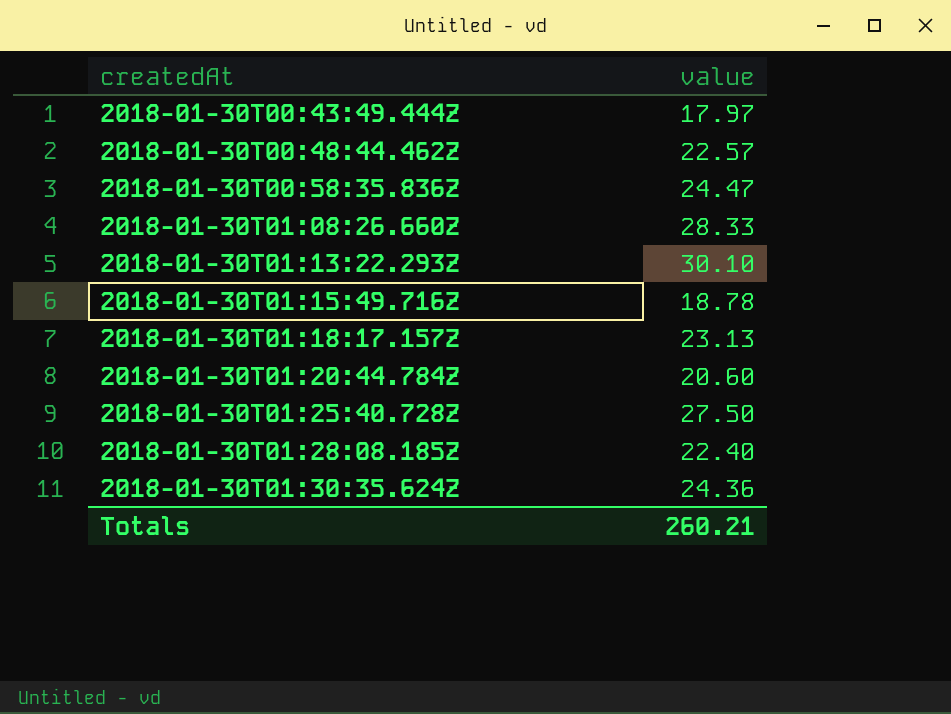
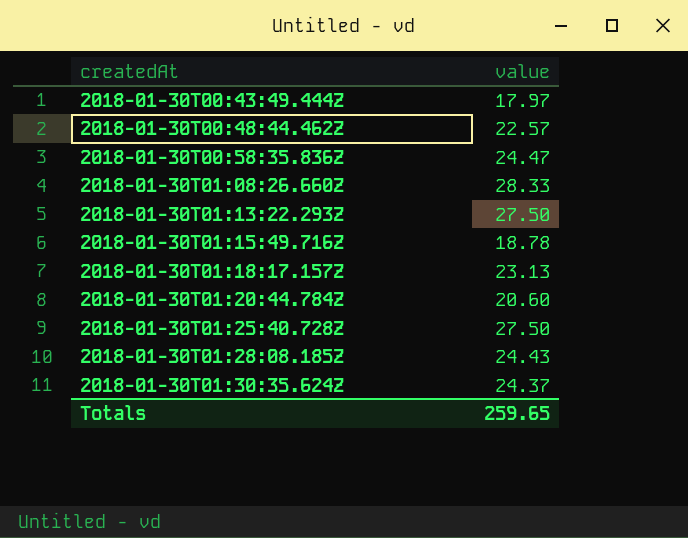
2018-01-30T01:13:22.293Z | value: 30.10 -> 27.50
2018-01-30T01:28:08.185Z | value: 22.40 -> 24.43
2018-01-30T01:30:35.624Z | value: 24.36 -> 24.37
Totals | value: 260.21 -> 259.65

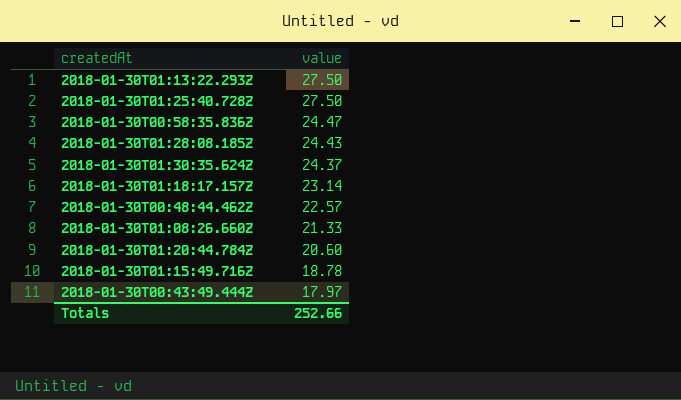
row order: createdAt ascending -> value descending
2018-01-30T01:18:17.157Z | value: 23.13 -> 23.14
2018-01-30T01:08:26.660Z | value: 28.33 -> 21.33
Totals | value: 259.65 -> 252.66

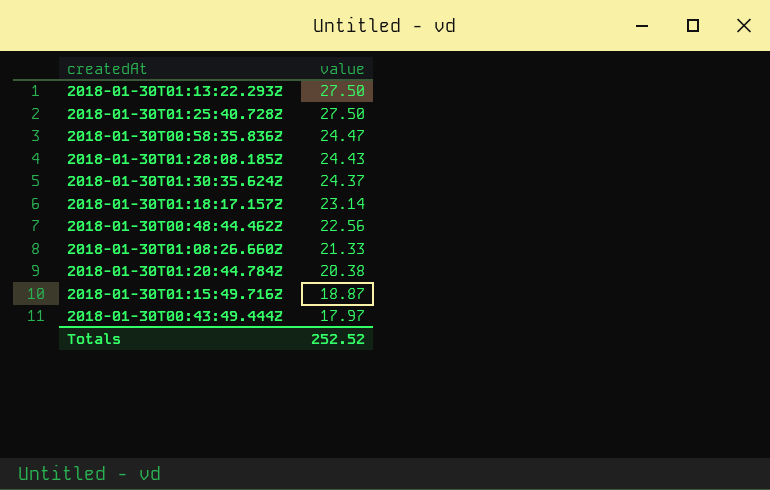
2018-01-30T00:48:44.462Z | value: 22.57 -> 22.56
2018-01-30T01:20:44.784Z | value: 20.60 -> 20.38
2018-01-30T01:15:49.716Z | value: 18.78 -> 18.87
Totals | value: 252.66 -> 252.52

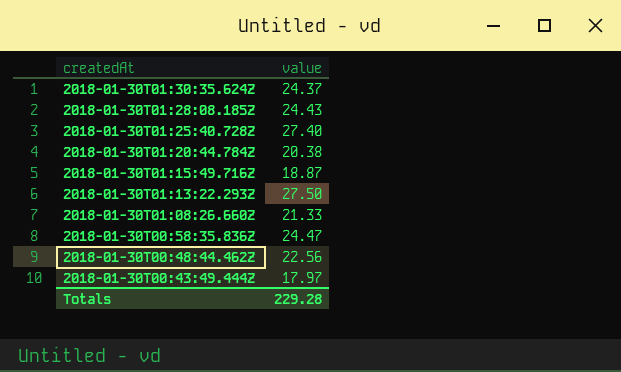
row order: value descending -> createdAt descending
row 2018-01-30T01:18:17.157Z: 23.14 -> none
2018-01-30T01:25:40.728Z | value: 27.50 -> 27.40
Totals | value: 252.52 -> 229.28

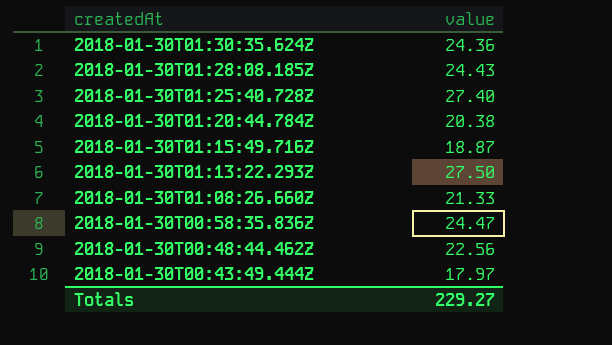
2018-01-30T01:30:35.624Z | value: 24.37 -> 24.36
Totals | value: 229.28 -> 229.27

